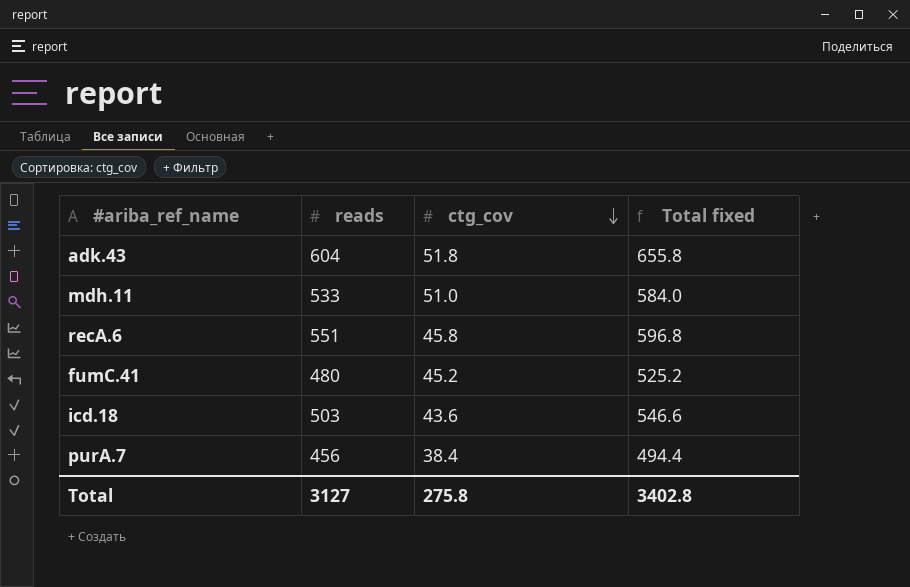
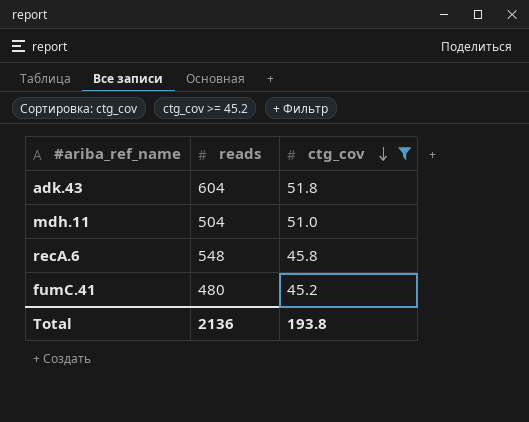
filter: none -> ctg_cov >= 45.2
column Total fixed | formula: [reads] + [ctg_cov] -> none
mdh.11 | reads: 533 -> 504
recA.6 | reads: 551 -> 548
Total | reads: 3127 -> 2136
Total | ctg_cov: 275.8 -> 193.8

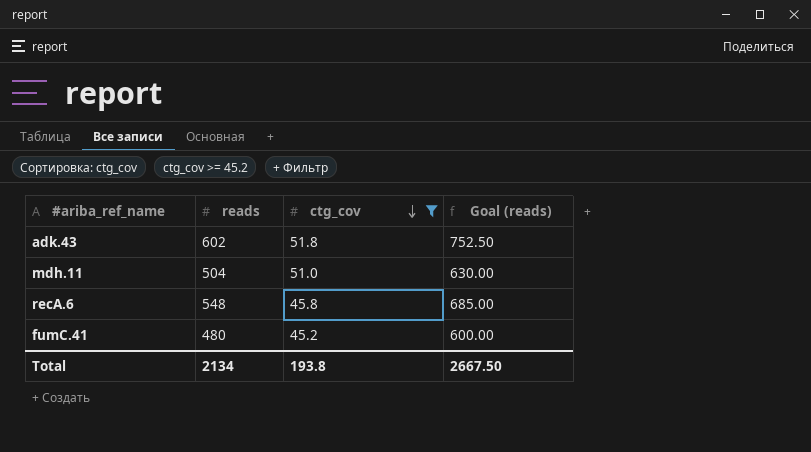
column Goal (reads) | formula: none -> [reads] * 1.25
adk.43 | reads: 604 -> 602
Total | reads: 2136 -> 2134

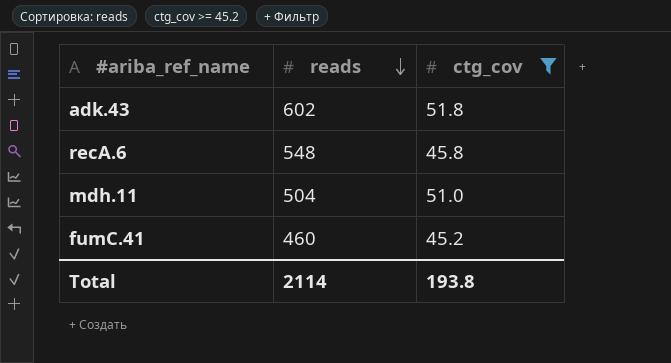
row order: ctg_cov descending -> reads descending
column Goal (reads) | formula: [reads] * 1.25 -> none
fumC.41 | reads: 480 -> 460
Total | reads: 2134 -> 2114

